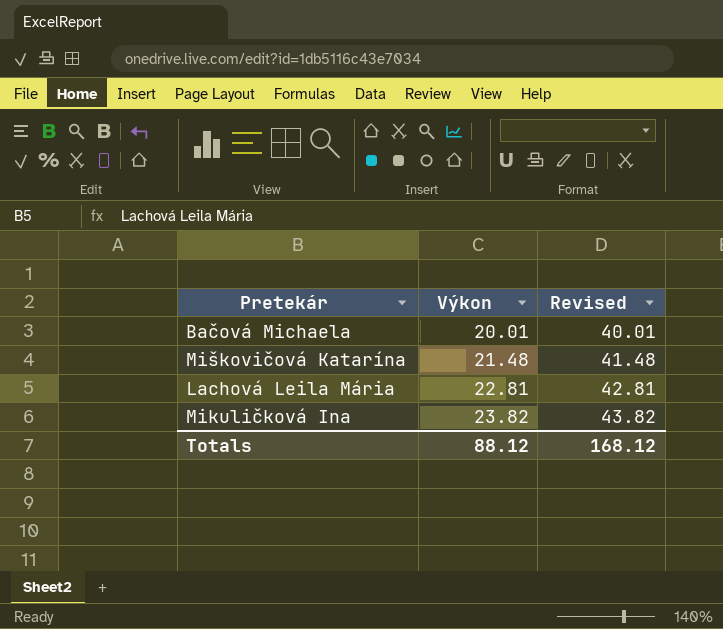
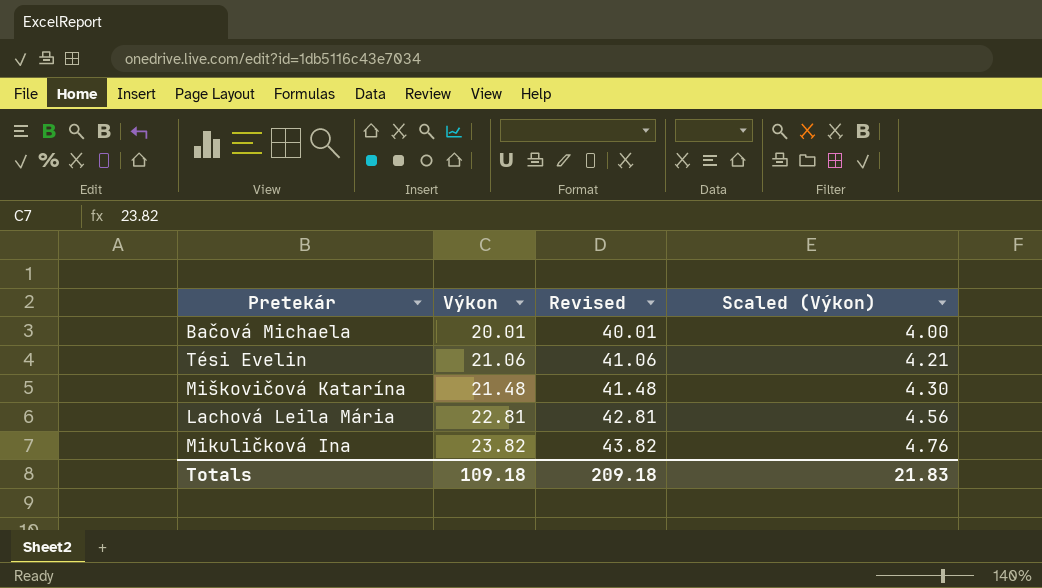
column Scaled (Výkon) | formula: none -> [Výkon] * 0.2
row Tési Evelin: none -> 21.06 | 41.06 | 4.21
Totals | Výkon: 88.12 -> 109.18
Totals | Revised: 168.12 -> 209.18

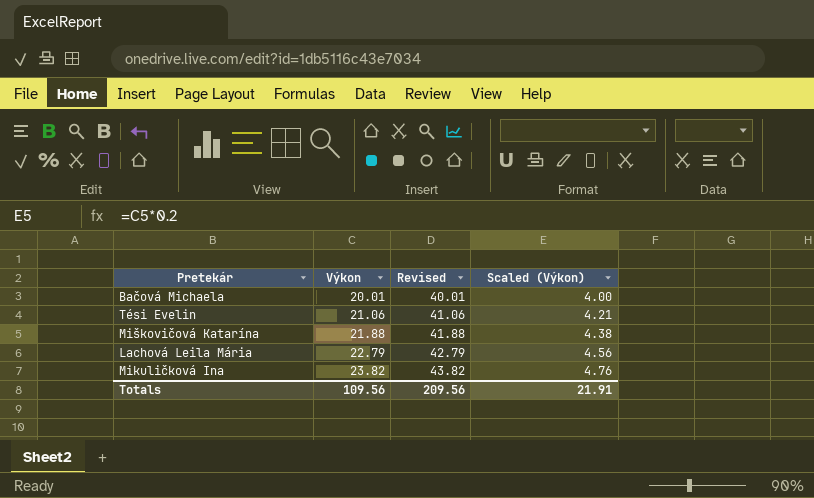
Miškovičová Katarína | Výkon: 21.48 -> 21.88
Miškovičová Katarína | Revised: 41.48 -> 41.88
Miškovičová Katarína | Scaled (Výkon): 4.30 -> 4.38
Lachová Leila Mária | Výkon: 22.81 -> 22.79
Lachová Leila Mária | Revised: 42.81 -> 42.79
Totals | Výkon: 109.18 -> 109.56
Totals | Revised: 209.18 -> 209.56
Totals | Scaled (Výkon): 21.83 -> 21.91

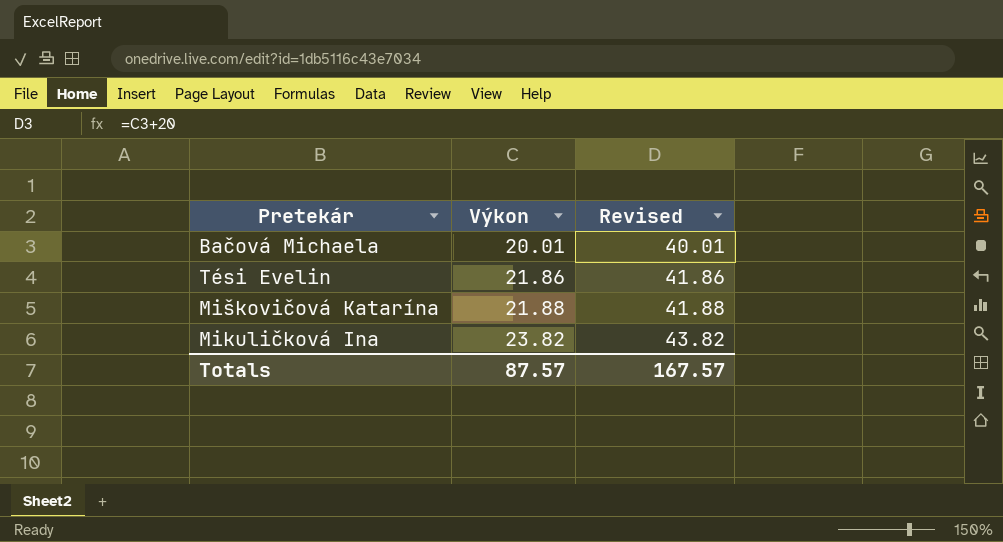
column Scaled (Výkon) | formula: [Výkon] * 0.2 -> none
row Lachová Leila Mária: 22.79 | 42.79 | 4.56 -> none
Tési Evelin | Výkon: 21.06 -> 21.86
Tési Evelin | Revised: 41.06 -> 41.86
Totals | Výkon: 109.56 -> 87.57
Totals | Revised: 209.56 -> 167.57

